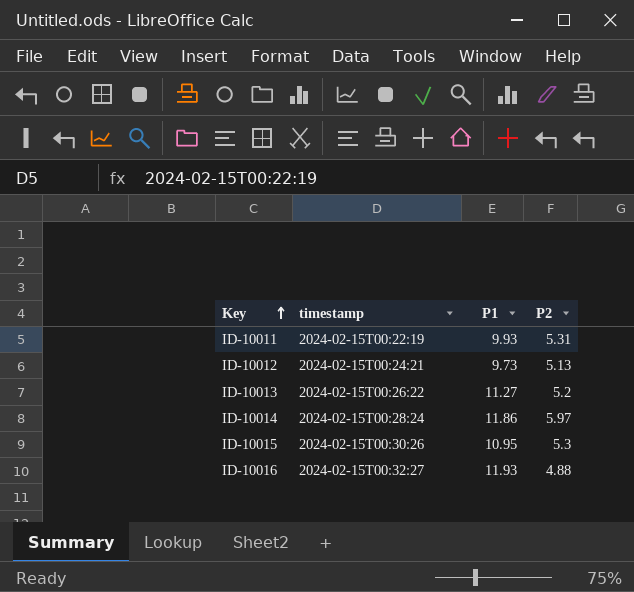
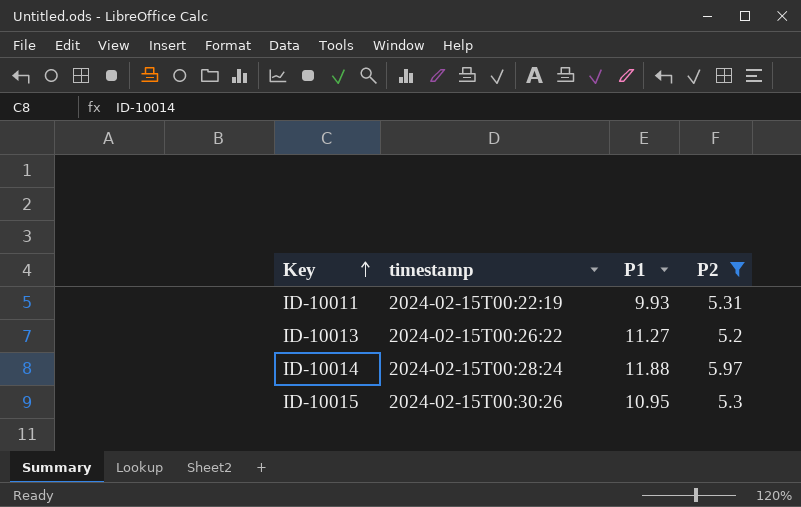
filter: none -> P2 >= 5.2
ID-10014 | P1: 11.86 -> 11.88

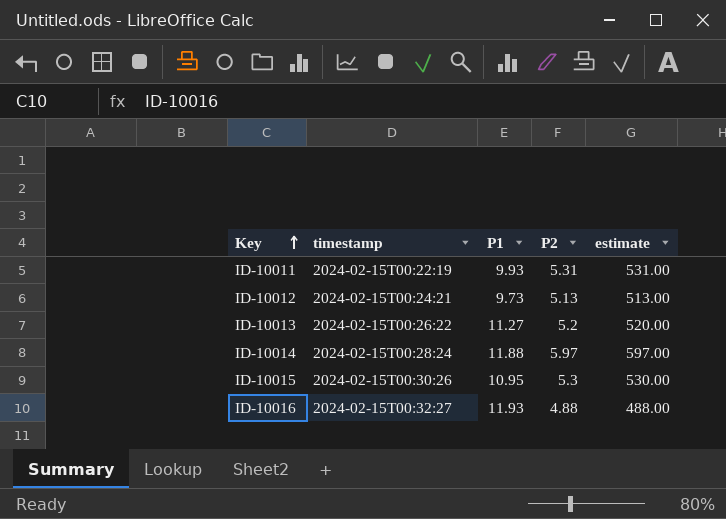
filter: P2 >= 5.2 -> none
column estimate | formula: none -> [P2] * 100

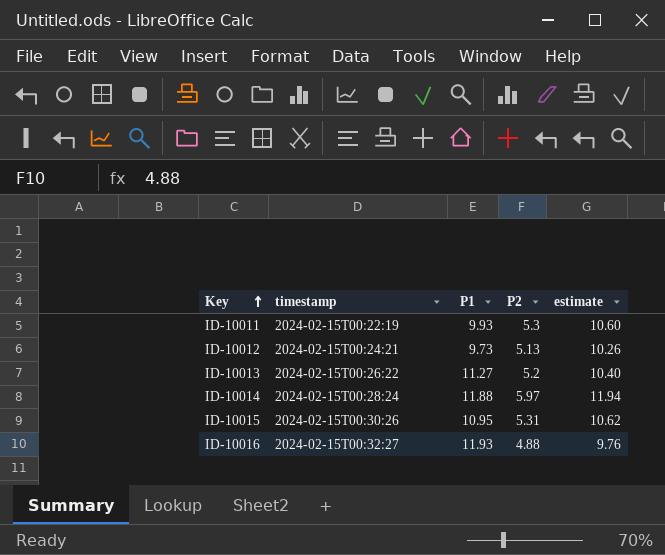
column estimate | formula: [P2] * 100 -> [P2] * 2
ID-10011 | P2: 5.31 -> 5.3
ID-10015 | P2: 5.3 -> 5.31

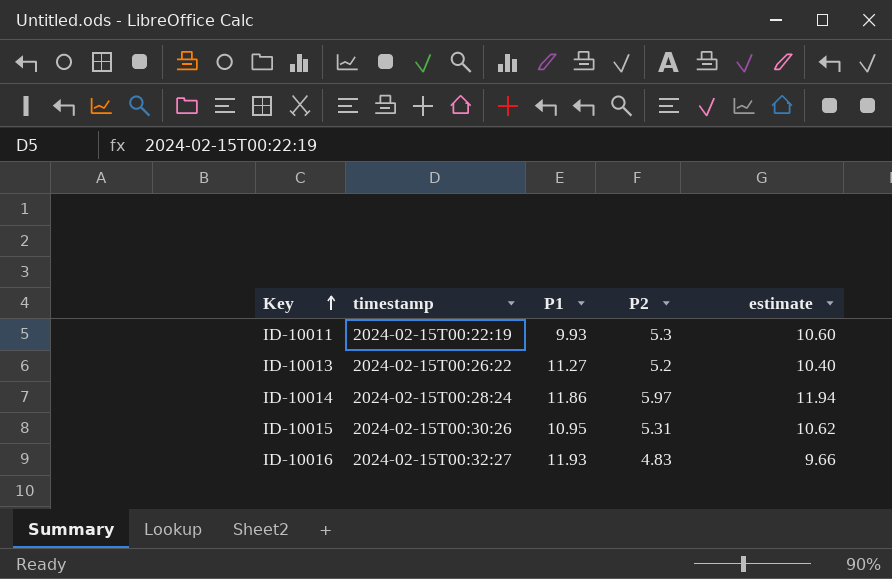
row ID-10012: 2024-02-15T00:24:21 | 9.73 | 5.13 | 10.26 -> none
ID-10014 | P1: 11.88 -> 11.86
ID-10016 | P2: 4.88 -> 4.83
ID-10016 | estimate: 9.76 -> 9.66

